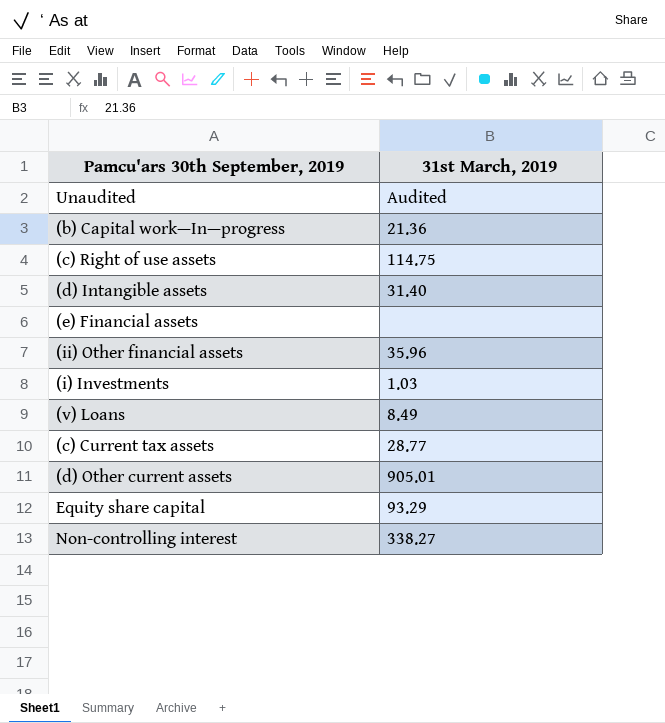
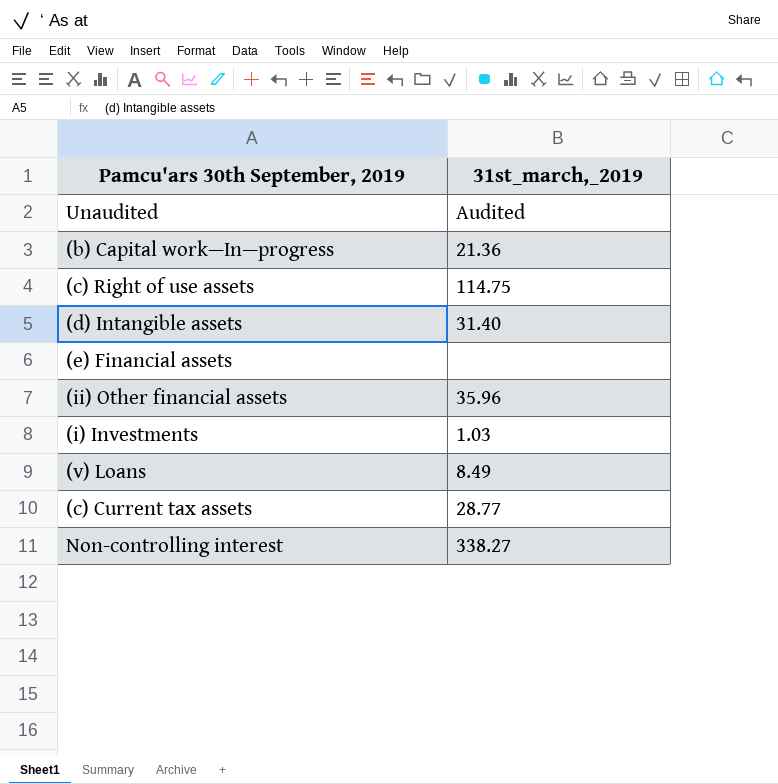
column name: 31st March, 2019 -> 31st_march,_2019
row (d) Other current assets: 905.01 -> none
row Equity share capital: 93.29 -> none

